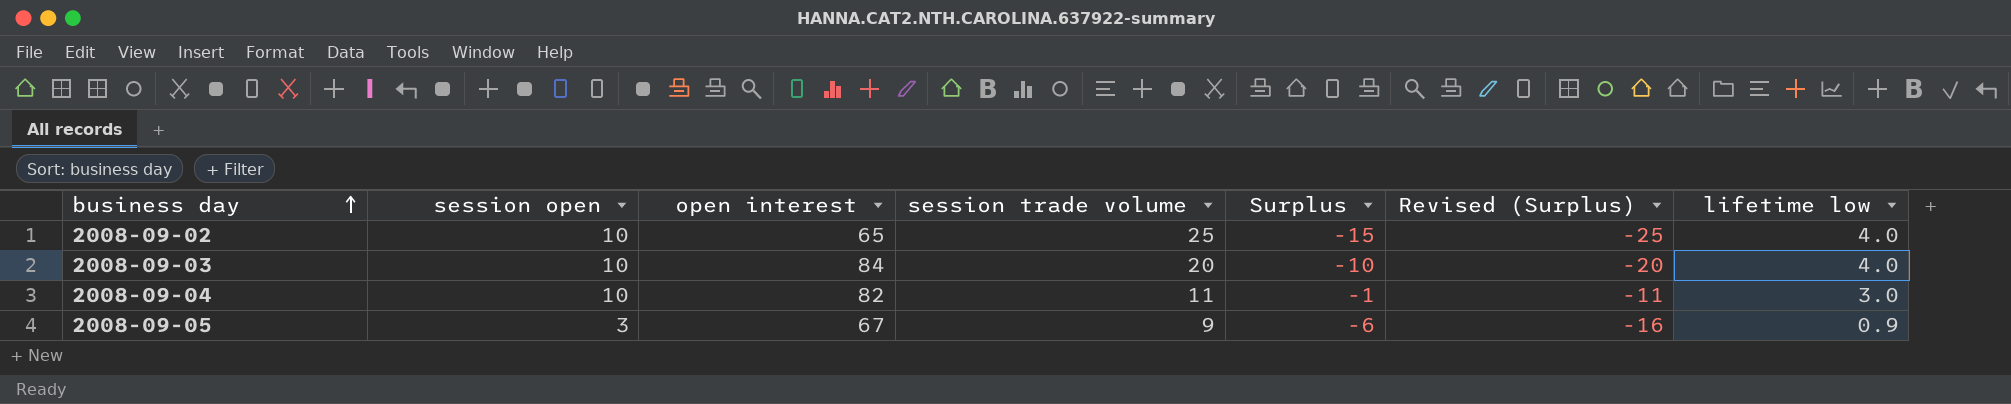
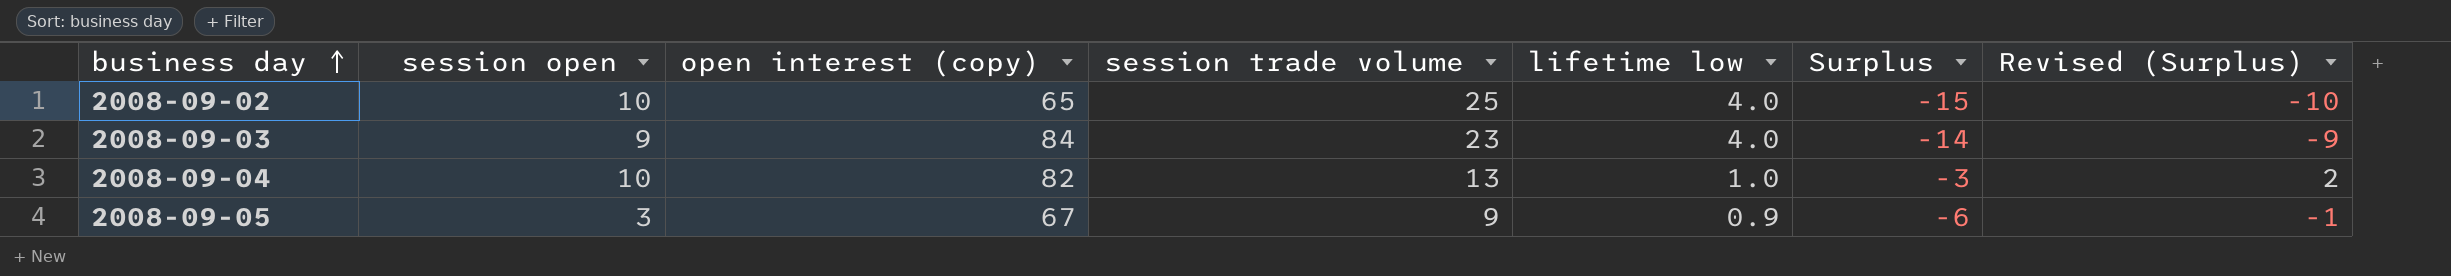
column name: open interest -> open interest (copy)
column lifetime low | position: 7 -> 5
column Revised (Surplus) | formula: [Surplus] - 10 -> [Surplus] + 5
2008-09-03 | session open: 10 -> 9
2008-09-03 | session trade volume: 20 -> 23
2008-09-03 | Surplus: -10 -> -14
2008-09-04 | session trade volume: 11 -> 13
2008-09-04 | lifetime low: 3.0 -> 1.0
2008-09-04 | Surplus: -1 -> -3

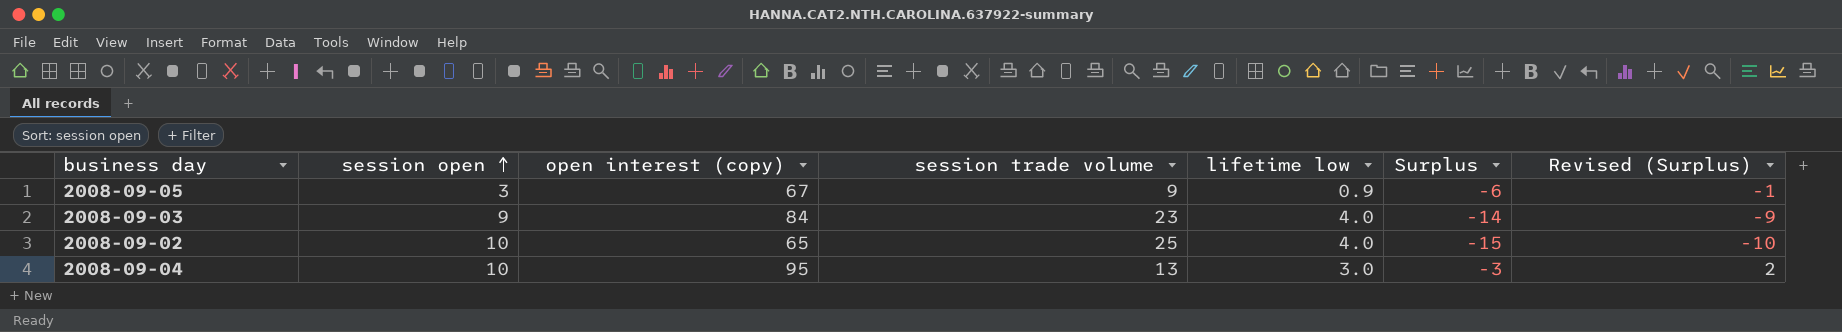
row order: business day ascending -> session open ascending
2008-09-04 | open interest (copy): 82 -> 95
2008-09-04 | lifetime low: 1.0 -> 3.0

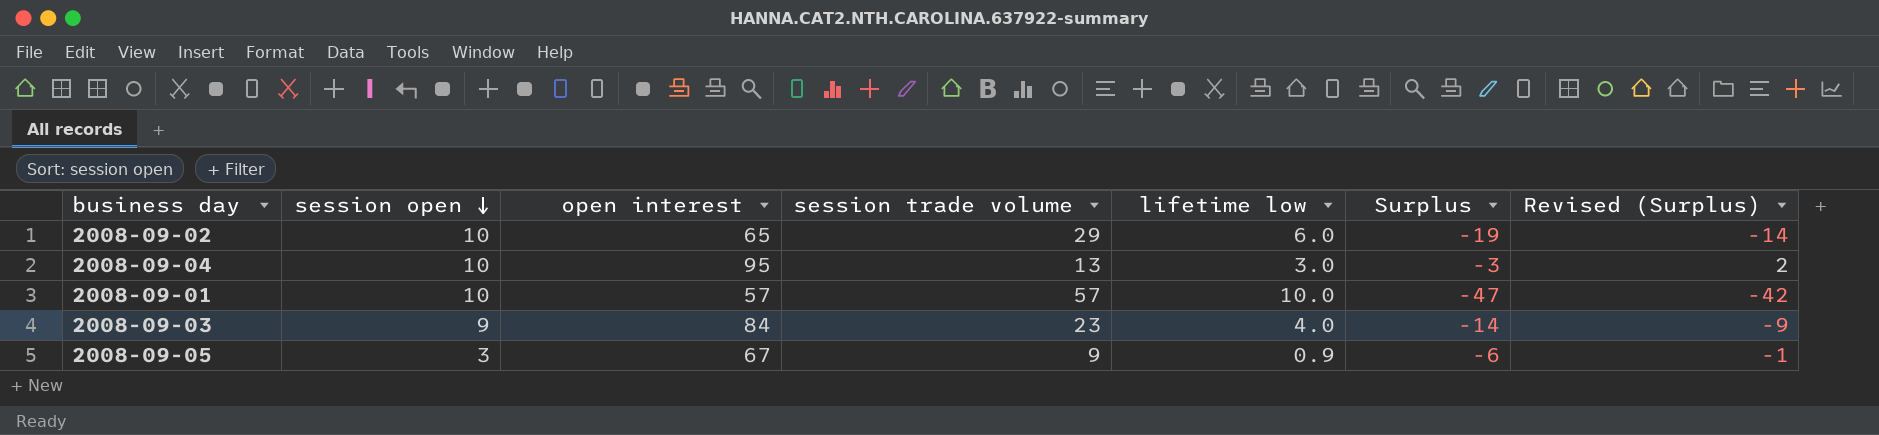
row order: session open ascending -> session open descending
column name: open interest (copy) -> open interest
2008-09-02 | session trade volume: 25 -> 29
2008-09-02 | lifetime low: 4.0 -> 6.0
2008-09-02 | Surplus: -15 -> -19
2008-09-02 | Revised (Surplus): -10 -> -14
row 2008-09-01: none -> 10 | 57 | 57 | 10.0 | -47 | -42

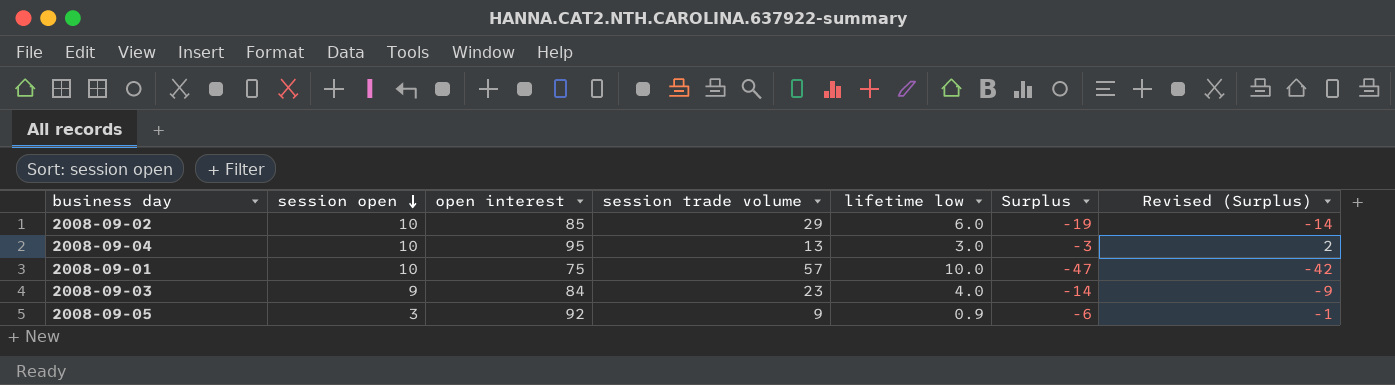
2008-09-02 | open interest: 65 -> 85
2008-09-01 | open interest: 57 -> 75
2008-09-05 | open interest: 67 -> 92

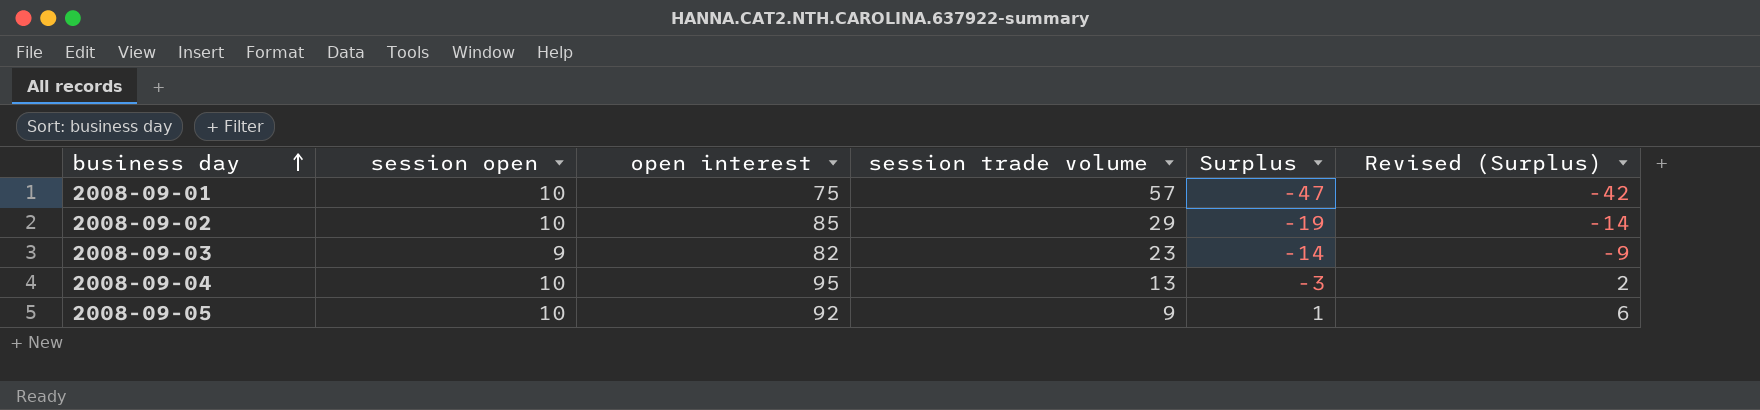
row order: session open descending -> business day ascending
column lifetime low | position: 5 -> none
2008-09-03 | open interest: 84 -> 82
2008-09-05 | session open: 3 -> 10
2008-09-05 | Surplus: -6 -> 1
2008-09-05 | Revised (Surplus): -1 -> 6

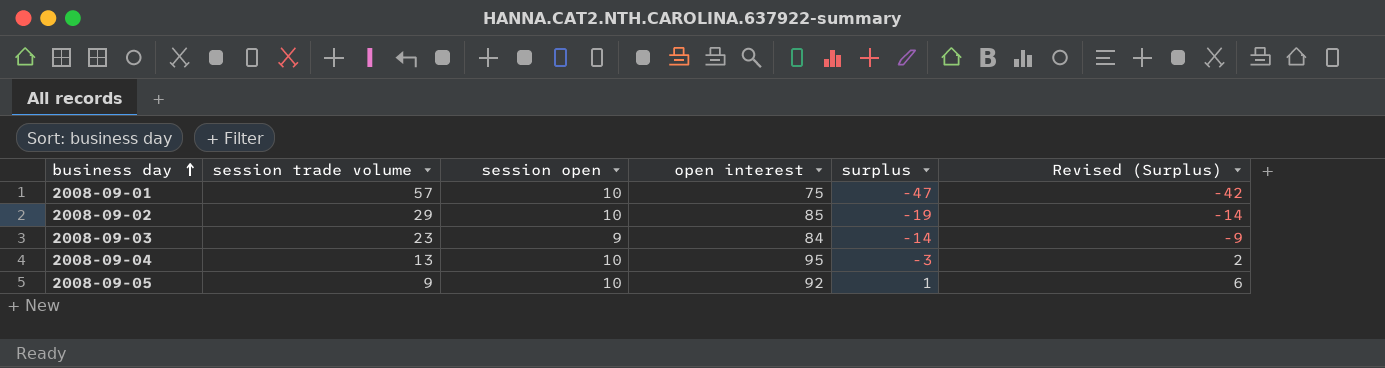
column session trade volume | position: 4 -> 2
column name: Surplus -> surplus
2008-09-03 | open interest: 82 -> 84

